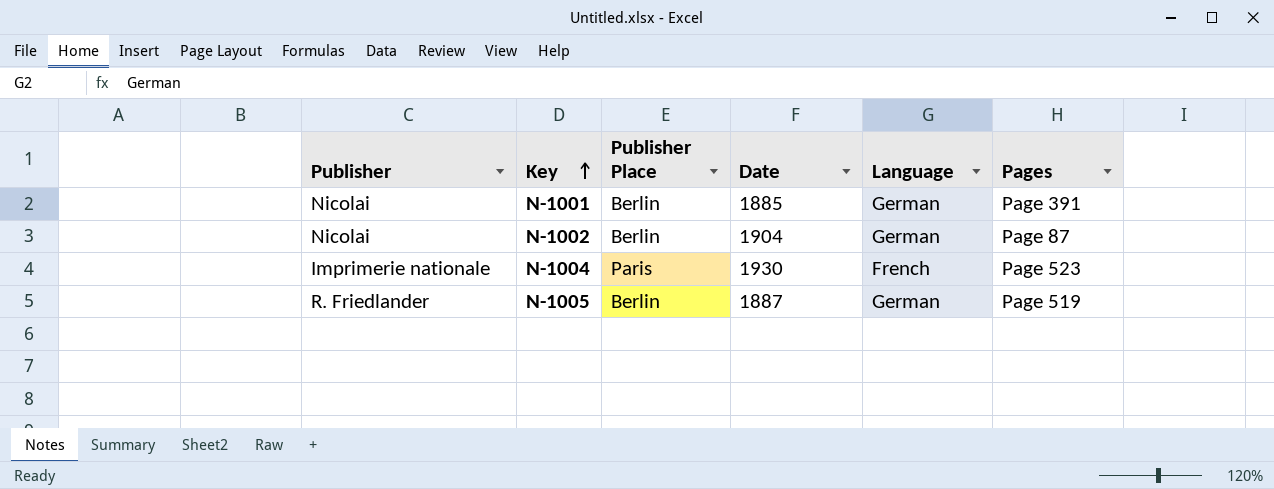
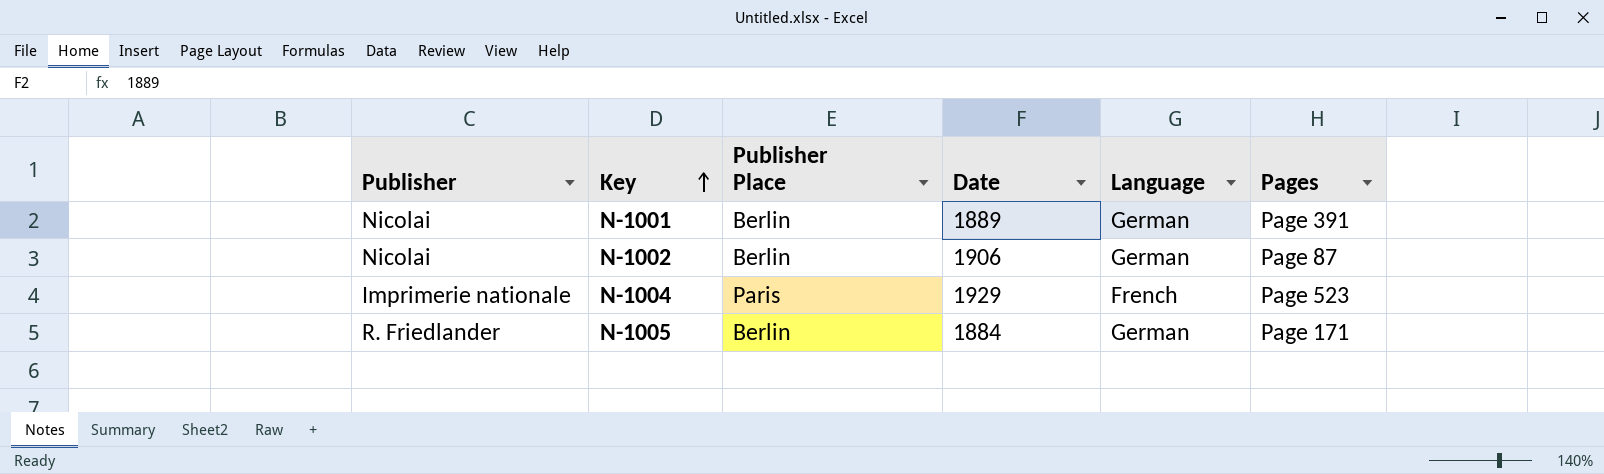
N-1001 | Date: 1885 -> 1889
N-1002 | Date: 1904 -> 1906
N-1004 | Date: 1930 -> 1929
N-1005 | Date: 1887 -> 1884
N-1005 | Pages: Page 519 -> Page 171

